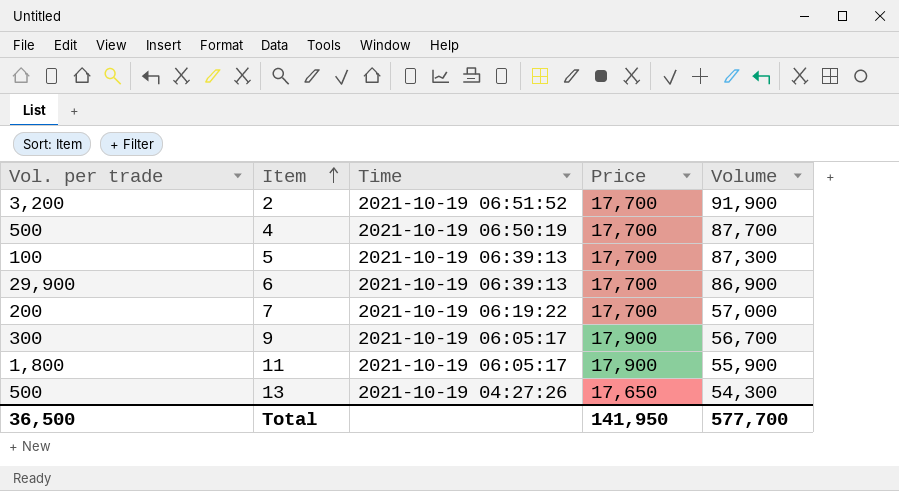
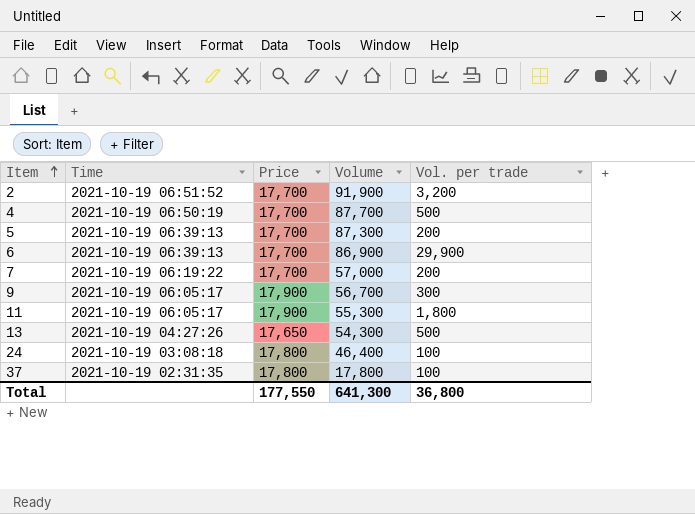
column Vol. per trade | position: 1 -> 5
5 | Vol. per trade: 100 -> 200
11 | Volume: 55,900 -> 55,300
row 24: none -> 2021-10-19 03:08:18 | 17,800 | 46,400 | 100
row 37: none -> 2021-10-19 02:31:35 | 17,800 | 17,800 | 100
Total | Price: 141,950 -> 177,550
Total | Volume: 577,700 -> 641,300
Total | Vol. per trade: 36,500 -> 36,800

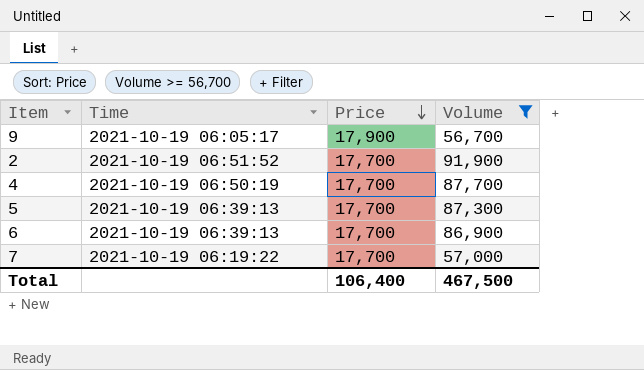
filter: none -> Volume >= 56,700
row order: Item ascending -> Price descending
column Vol. per trade | position: 5 -> none
Total | Price: 177,550 -> 106,400
Total | Volume: 641,300 -> 467,500

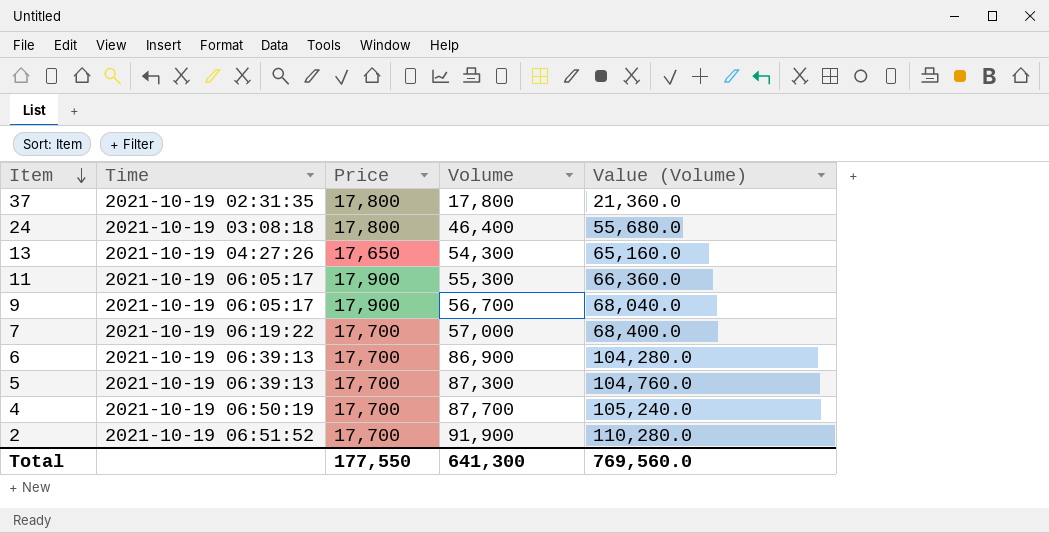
filter: Volume >= 56,700 -> none
row order: Price descending -> Item descending
column Value (Volume) | formula: none -> [Volume] * 1.2
Total | Price: 106,400 -> 177,550
Total | Volume: 467,500 -> 641,300

